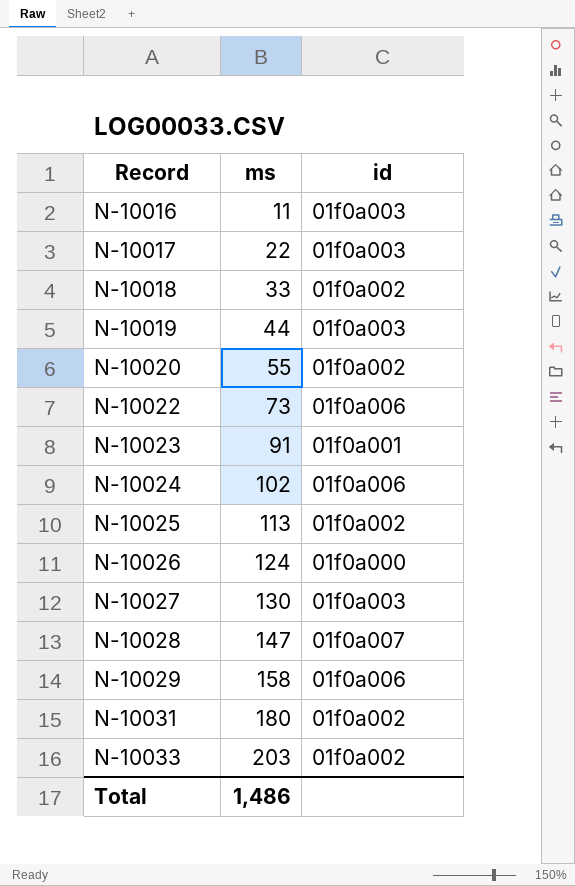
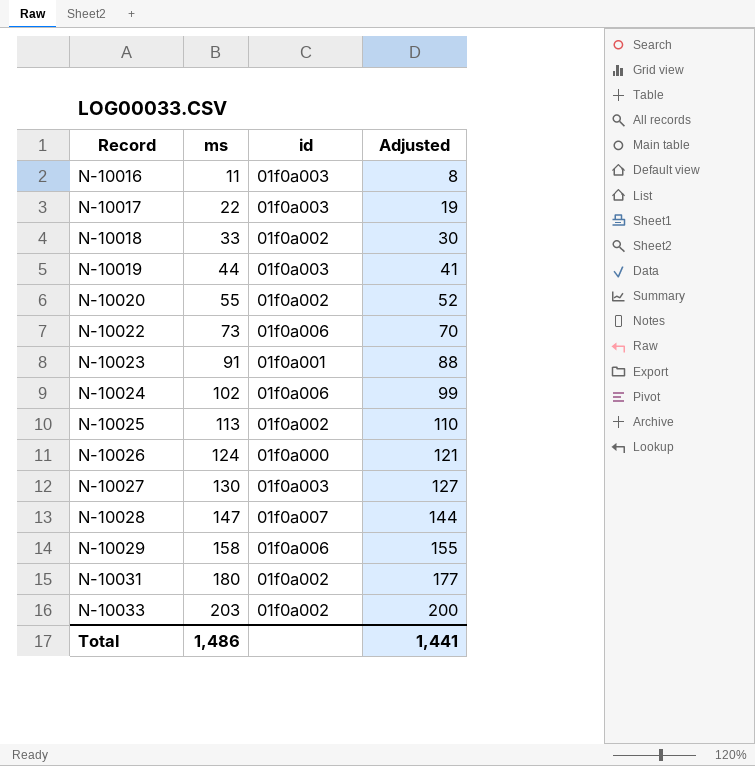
column Adjusted | formula: none -> [ms] - 3

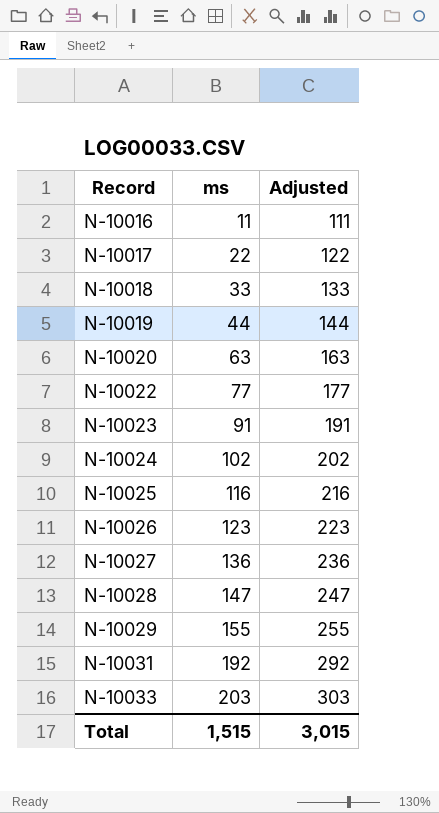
column id | position: 3 -> none
column Adjusted | formula: [ms] - 3 -> [ms] + 100
N-10020 | ms: 55 -> 63
N-10022 | ms: 73 -> 77
N-10025 | ms: 113 -> 116
N-10026 | ms: 124 -> 123
N-10027 | ms: 130 -> 136
N-10029 | ms: 158 -> 155
N-10031 | ms: 180 -> 192
Total | ms: 1,486 -> 1,515
Total | Adjusted: 1,441 -> 3,015

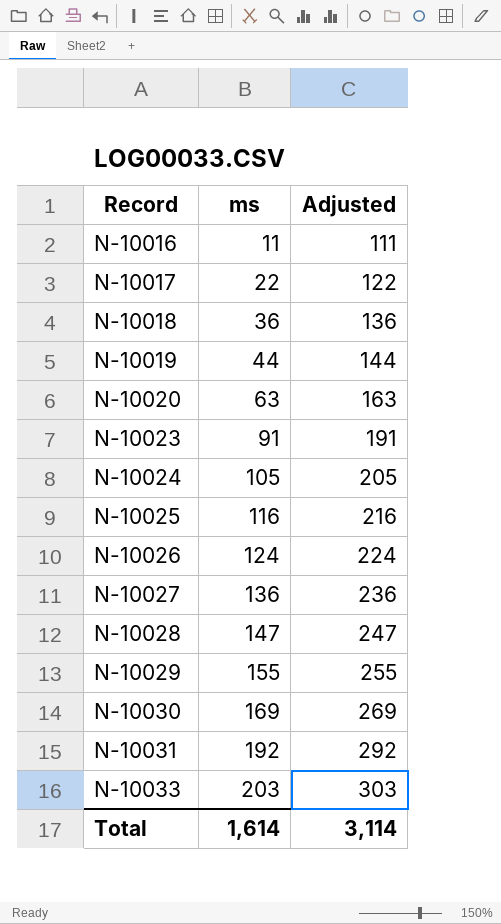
row N-10022: 77 | 177 -> none
N-10018 | ms: 33 -> 36
N-10018 | Adjusted: 133 -> 136
N-10024 | ms: 102 -> 105
N-10024 | Adjusted: 202 -> 205
N-10026 | ms: 123 -> 124
N-10026 | Adjusted: 223 -> 224
row N-10030: none -> 169 | 269
Total | ms: 1,515 -> 1,614
Total | Adjusted: 3,015 -> 3,114

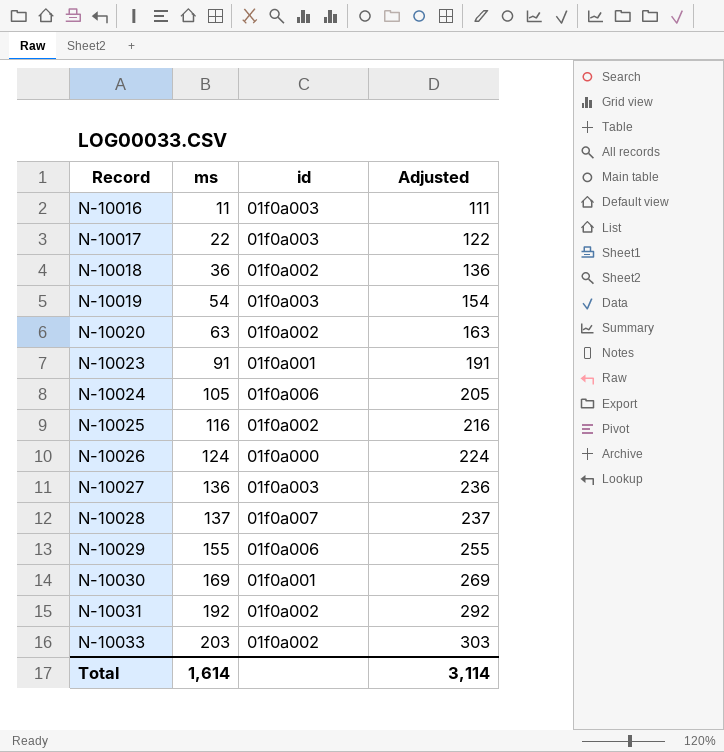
column id | position: none -> 3
N-10019 | ms: 44 -> 54
N-10019 | Adjusted: 144 -> 154
N-10028 | ms: 147 -> 137
N-10028 | Adjusted: 247 -> 237

